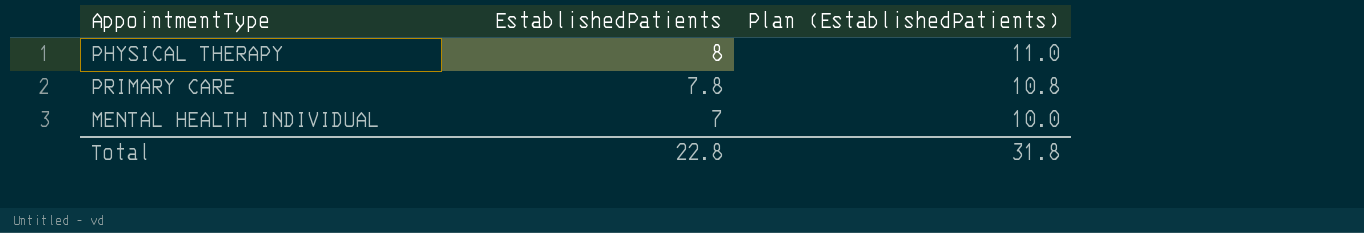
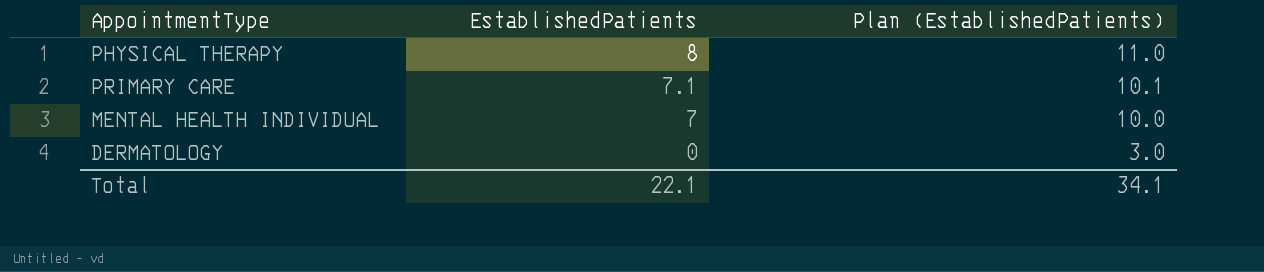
PRIMARY CARE | EstablishedPatients: 7.8 -> 7.1
PRIMARY CARE | Plan (EstablishedPatients): 10.8 -> 10.1
row DERMATOLOGY: none -> 0 | 3.0
Total | EstablishedPatients: 22.8 -> 22.1
Total | Plan (EstablishedPatients): 31.8 -> 34.1

